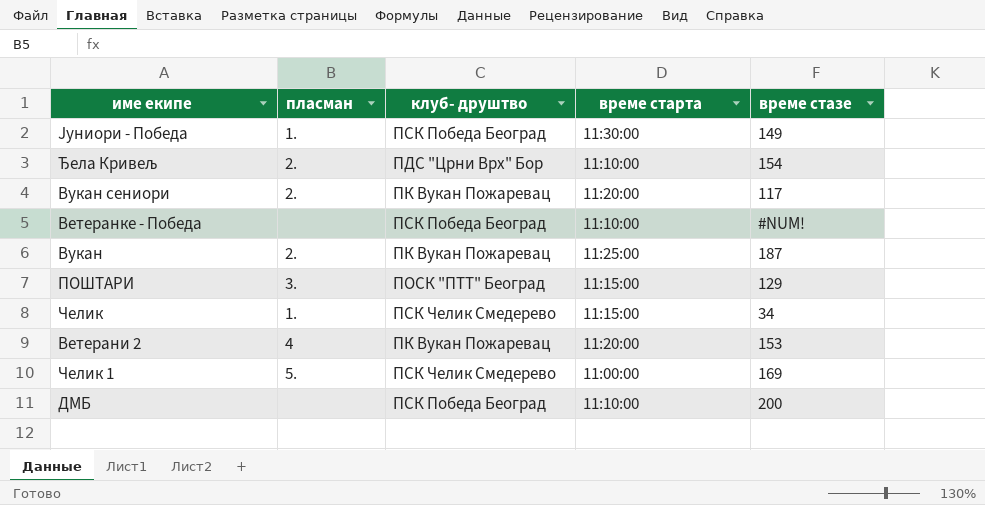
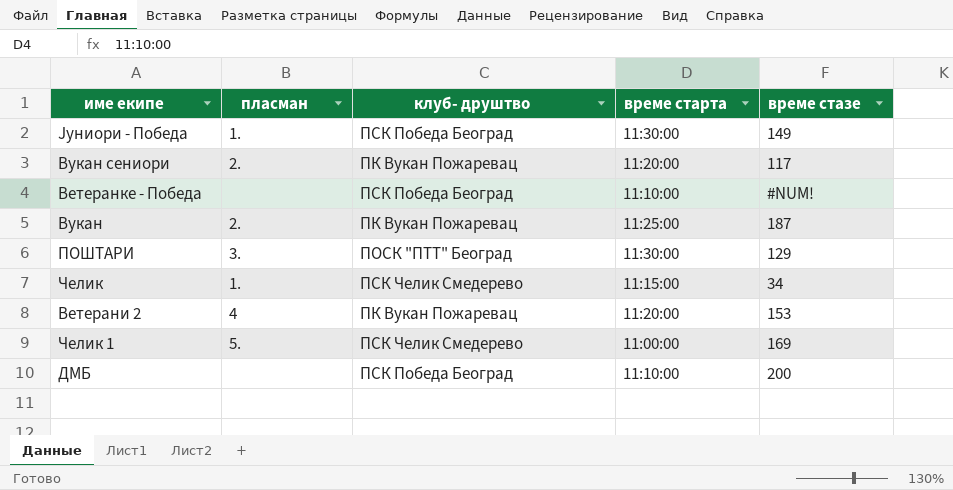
row Ђела Кривељ: 2. | ПДС "Црни Врх" Бор | 11:10:00 | 154 -> none
ПОШТАРИ | време старта: 11:15:00 -> 11:30:00

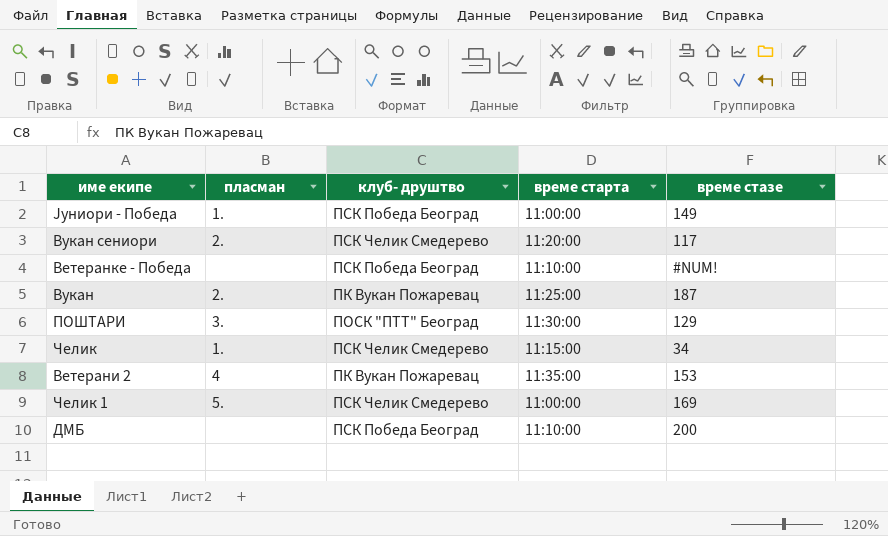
Јуниори - Победа | време старта: 11:30:00 -> 11:00:00
Вукан сениори | клуб- друштво: ПК Вукан Пожаревац -> ПСК Челик Смедерево
Ветерани 2 | време старта: 11:20:00 -> 11:35:00

